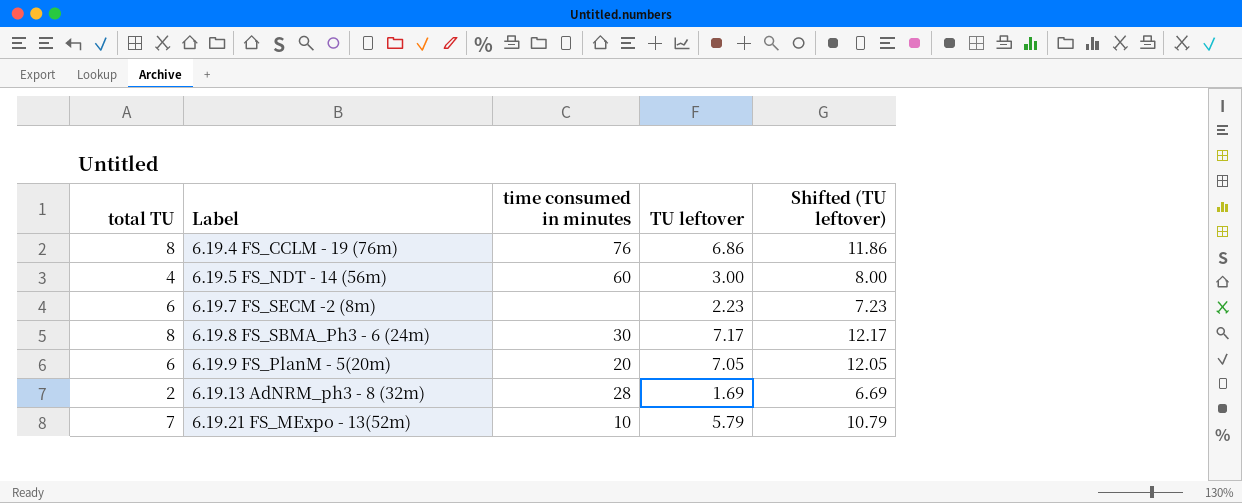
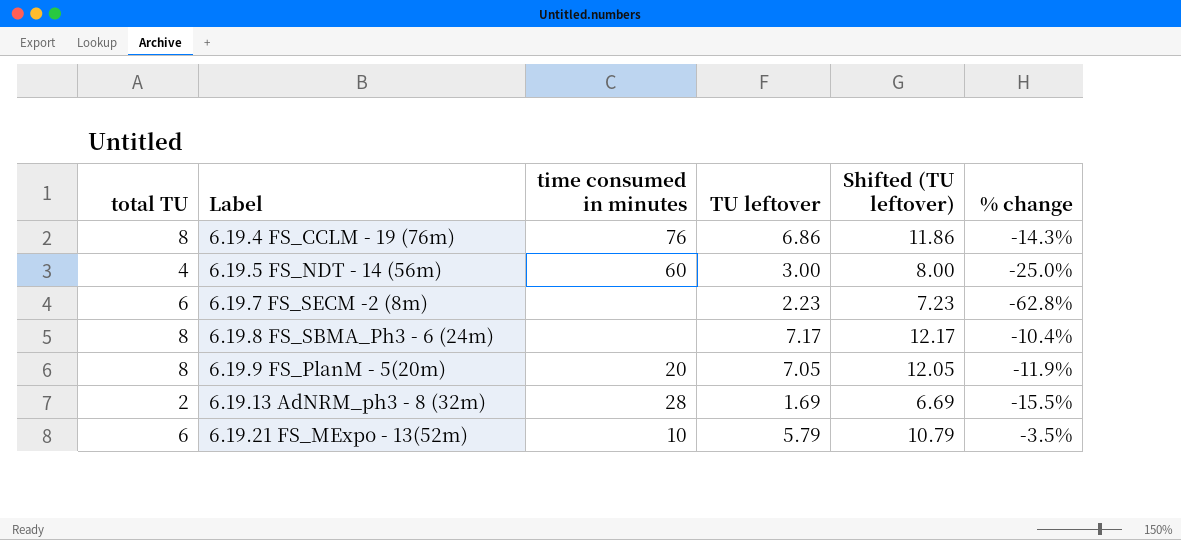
column % change | formula: none -> ([TU leftover] - [total TU]) / [total TU]
6.19.8 FS_SBMA_Ph3 - 6 (24m) | time consumed in minutes: 30 -> none
6.19.9 FS_PlanM - 5(20m) | total TU: 6 -> 8
6.19.21 FS_MExpo - 13(52m) | total TU: 7 -> 6

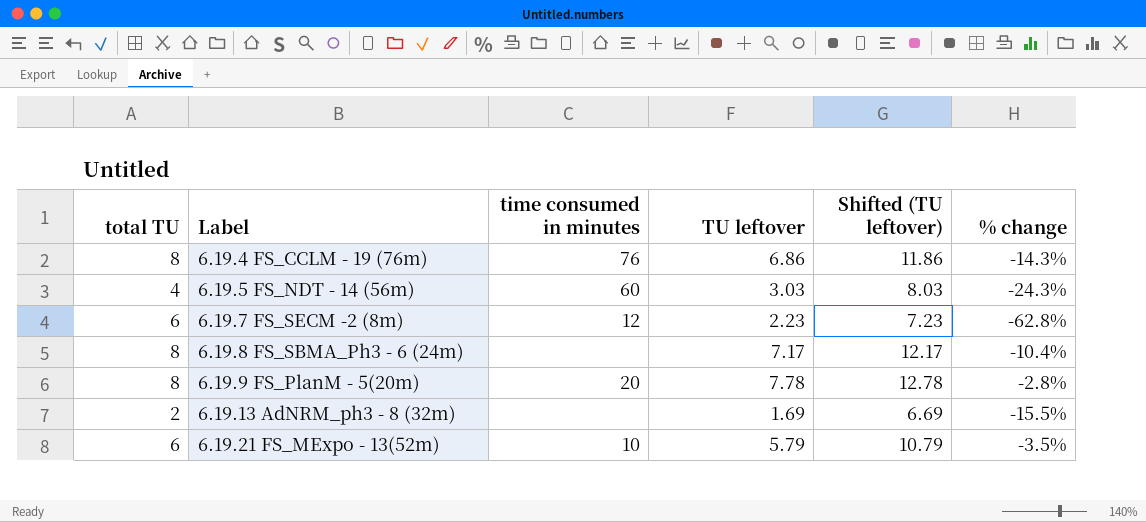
6.19.5 FS_NDT - 14 (56m) | TU leftover: 3.00 -> 3.03
6.19.5 FS_NDT - 14 (56m) | Shifted (TU leftover): 8.00 -> 8.03
6.19.5 FS_NDT - 14 (56m) | % change: -25.0% -> -24.3%
6.19.7 FS_SECM -2 (8m) | time consumed in minutes: none -> 12
6.19.9 FS_PlanM - 5(20m) | TU leftover: 7.05 -> 7.78
6.19.9 FS_PlanM - 5(20m) | Shifted (TU leftover): 12.05 -> 12.78
6.19.9 FS_PlanM - 5(20m) | % change: -11.9% -> -2.8%
6.19.13 AdNRM_ph3 - 8 (32m) | time consumed in minutes: 28 -> none

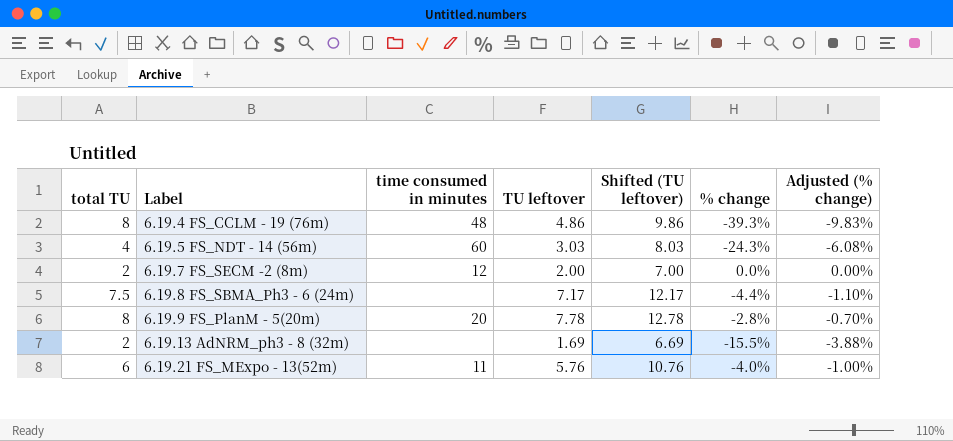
column Adjusted (% change) | formula: none -> [% change] * 0.25
6.19.4 FS_CCLM - 19 (76m) | time consumed in minutes: 76 -> 48
6.19.4 FS_CCLM - 19 (76m) | TU leftover: 6.86 -> 4.86
6.19.4 FS_CCLM - 19 (76m) | Shifted (TU leftover): 11.86 -> 9.86
6.19.4 FS_CCLM - 19 (76m) | % change: -14.3% -> -39.3%
6.19.7 FS_SECM -2 (8m) | total TU: 6 -> 2
6.19.7 FS_SECM -2 (8m) | TU leftover: 2.23 -> 2.00
6.19.7 FS_SECM -2 (8m) | Shifted (TU leftover): 7.23 -> 7.00
6.19.7 FS_SECM -2 (8m) | % change: -62.8% -> 0.0%
6.19.8 FS_SBMA_Ph3 - 6 (24m) | total TU: 8 -> 7.5
6.19.8 FS_SBMA_Ph3 - 6 (24m) | % change: -10.4% -> -4.4%
6.19.21 FS_MExpo - 13(52m) | time consumed in minutes: 10 -> 11
6.19.21 FS_MExpo - 13(52m) | TU leftover: 5.79 -> 5.76
6.19.21 FS_MExpo - 13(52m) | Shifted (TU leftover): 10.79 -> 10.76
6.19.21 FS_MExpo - 13(52m) | % change: -3.5% -> -4.0%

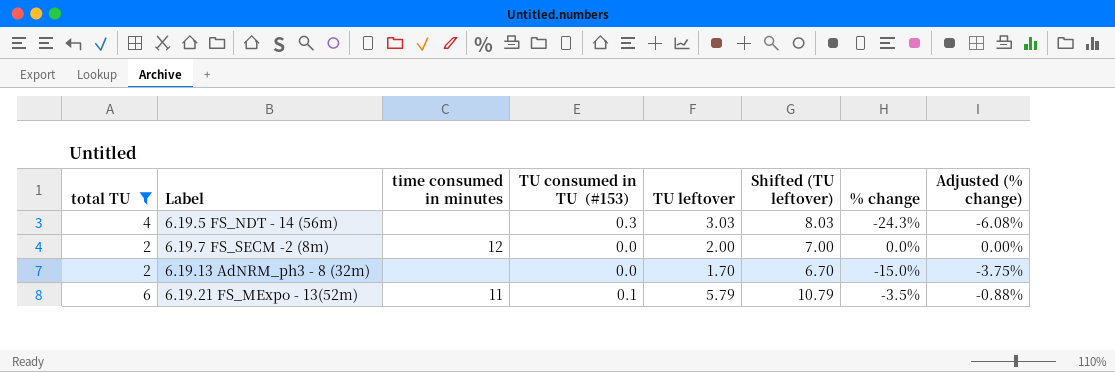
filter: none -> total TU <= 6
column TU consumed in TU（#153） | position: none -> 4
6.19.5 FS_NDT - 14 (56m) | time consumed in minutes: 60 -> none
6.19.13 AdNRM_ph3 - 8 (32m) | TU leftover: 1.69 -> 1.70
6.19.13 AdNRM_ph3 - 8 (32m) | Shifted (TU leftover): 6.69 -> 6.70
6.19.13 AdNRM_ph3 - 8 (32m) | % change: -15.5% -> -15.0%
6.19.13 AdNRM_ph3 - 8 (32m) | Adjusted (% change): -3.88% -> -3.75%
6.19.21 FS_MExpo - 13(52m) | TU leftover: 5.76 -> 5.79
6.19.21 FS_MExpo - 13(52m) | Shifted (TU leftover): 10.76 -> 10.79
6.19.21 FS_MExpo - 13(52m) | % change: -4.0% -> -3.5%
6.19.21 FS_MExpo - 13(52m) | Adjusted (% change): -1.00% -> -0.88%

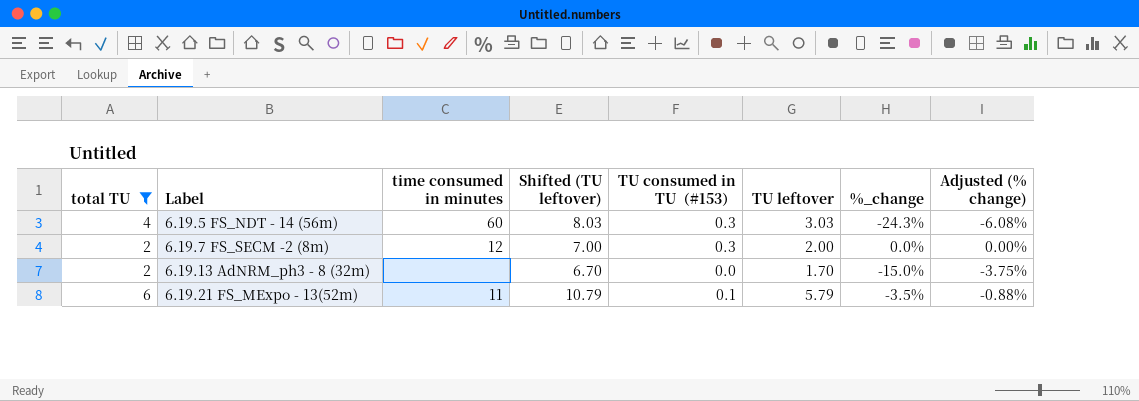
column Shifted (TU leftover) | position: 6 -> 4
column name: % change -> %_change
6.19.5 FS_NDT - 14 (56m) | time consumed in minutes: none -> 60
6.19.7 FS_SECM -2 (8m) | TU consumed in TU（#153）: 0.0 -> 0.3

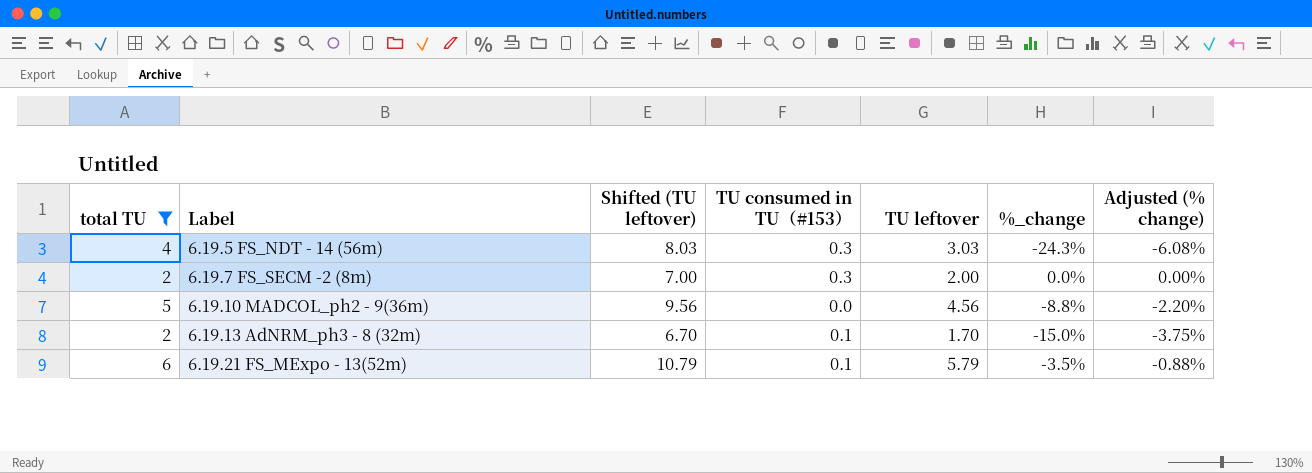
column time consumed in minutes | position: 3 -> none
row 6.19.10 MADCOL_ph2 - 9(36m): none -> 5 | 9.56 | 0.0 | 4.56 | -8.8% | -2.20%
6.19.13 AdNRM_ph3 - 8 (32m) | TU consumed in TU（#153）: 0.0 -> 0.1

